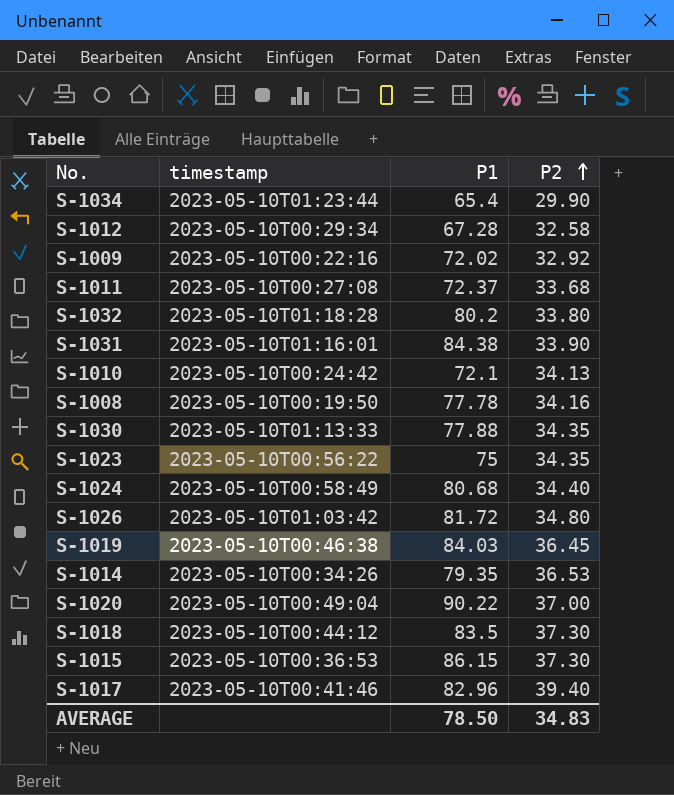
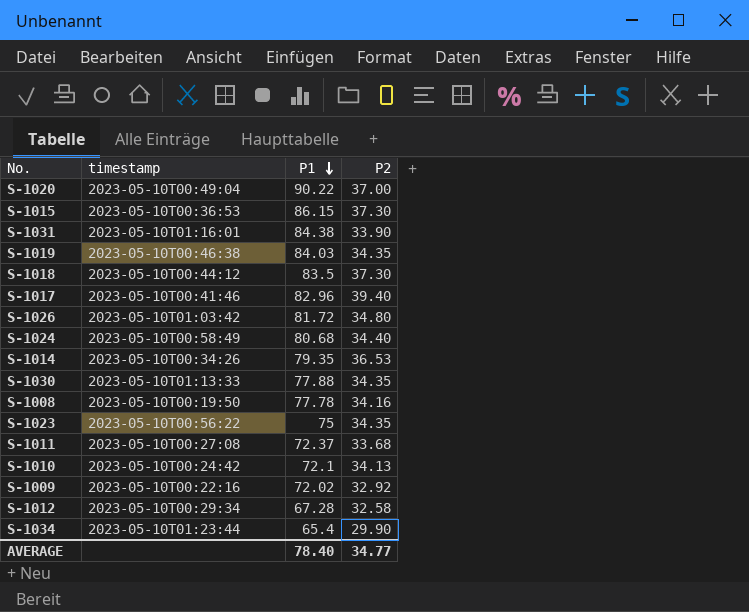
row order: P2 ascending -> P1 descending
row S-1032: 2023-05-10T01:18:28 | 80.2 | 33.80 -> none
S-1019 | P2: 36.45 -> 34.35
AVERAGE | P1: 78.50 -> 78.40
AVERAGE | P2: 34.83 -> 34.77

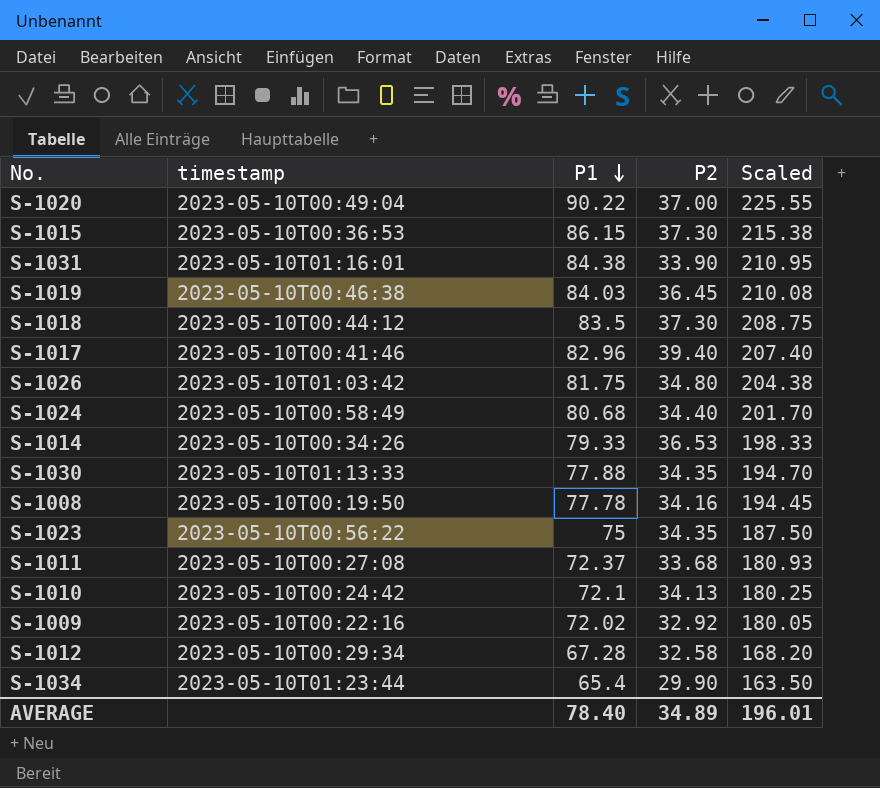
column Scaled | formula: none -> [P1] * 2.5
S-1019 | P2: 34.35 -> 36.45
S-1026 | P1: 81.72 -> 81.75
S-1014 | P1: 79.35 -> 79.33
AVERAGE | P2: 34.77 -> 34.89

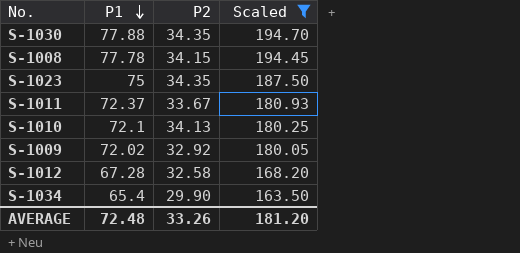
filter: none -> Scaled <= 194.70
column timestamp | position: 2 -> none
S-1008 | P2: 34.16 -> 34.15
S-1011 | P2: 33.68 -> 33.67
AVERAGE | P1: 78.40 -> 72.48
AVERAGE | P2: 34.89 -> 33.26
AVERAGE | Scaled: 196.01 -> 181.20

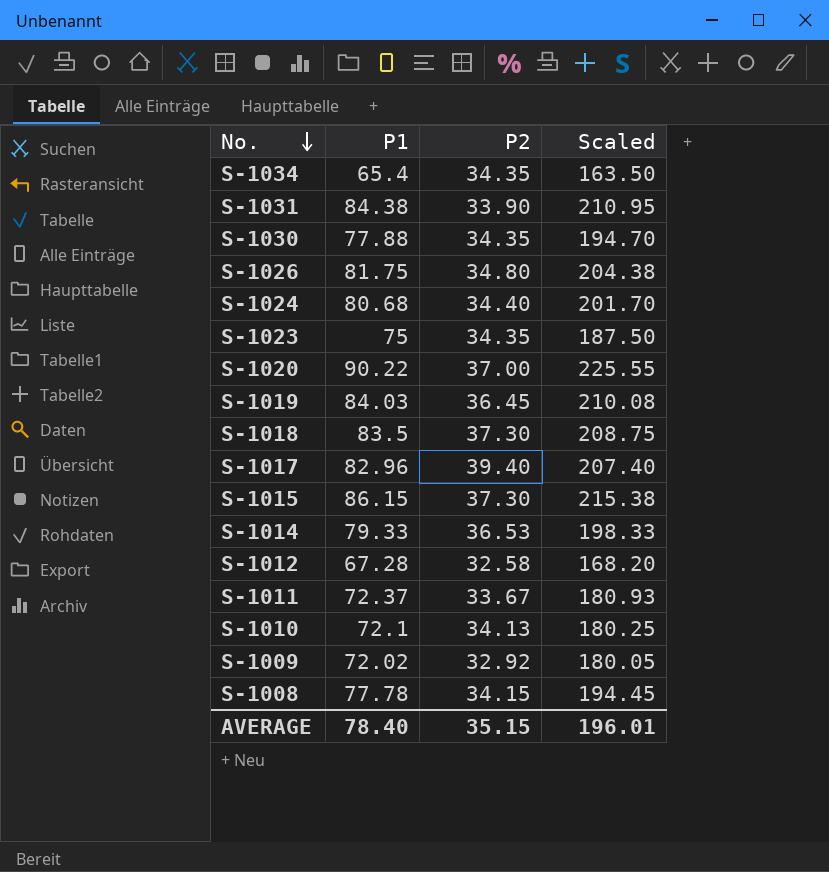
filter: Scaled <= 194.70 -> none
row order: P1 descending -> No. descending
S-1034 | P2: 29.90 -> 34.35
AVERAGE | P1: 72.48 -> 78.40
AVERAGE | P2: 33.26 -> 35.15
AVERAGE | Scaled: 181.20 -> 196.01

